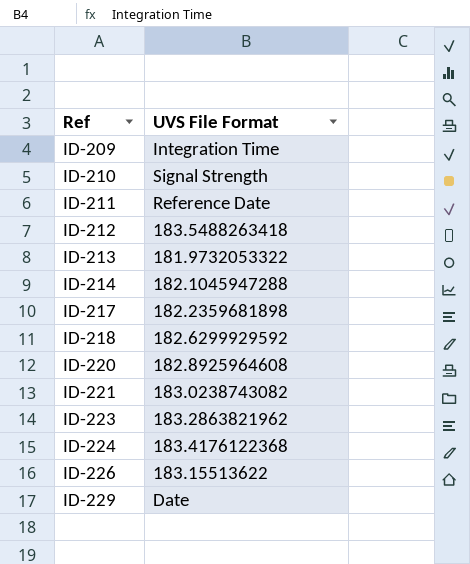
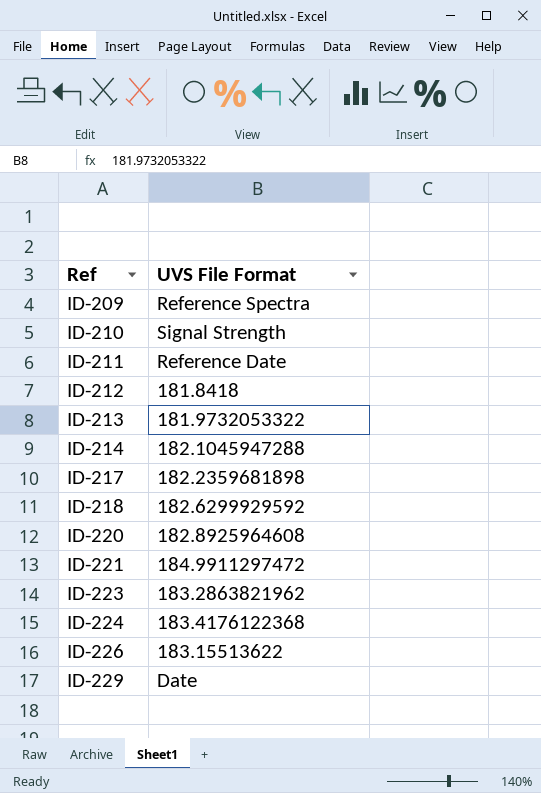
ID-209 | UVS File Format: Integration Time -> Reference Spectra
ID-212 | UVS File Format: 183.5488263418 -> 181.8418
ID-221 | UVS File Format: 183.0238743082 -> 184.9911297472

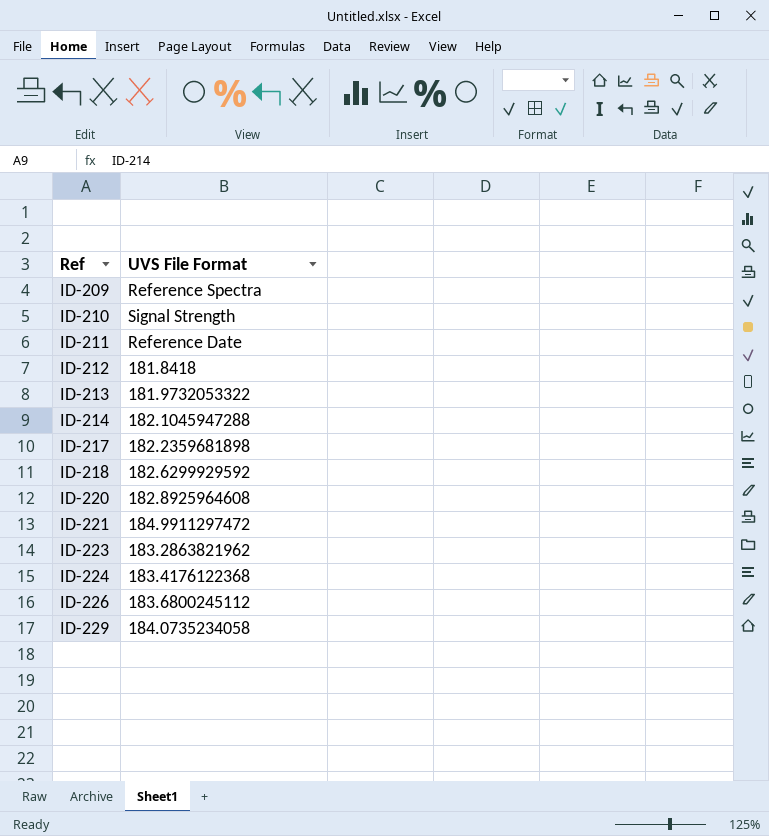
ID-226 | UVS File Format: 183.15513622 -> 183.6800245112
ID-229 | UVS File Format: Date -> 184.0735234058

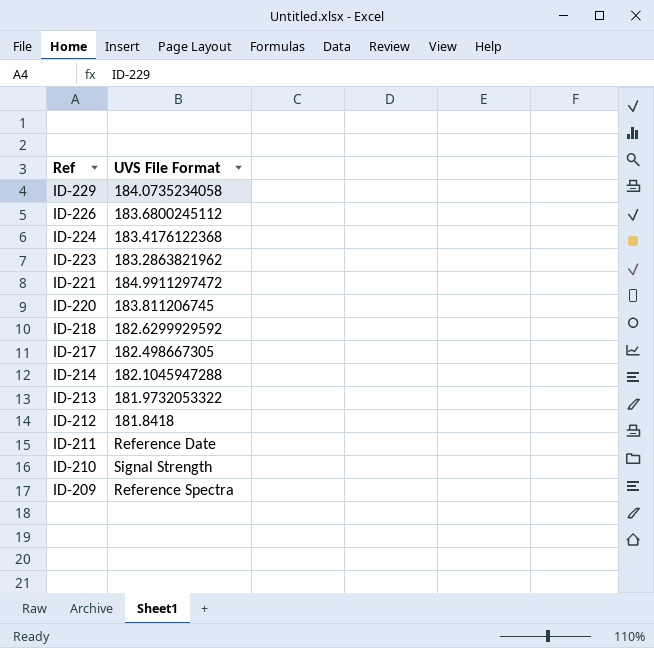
row order: Ref ascending -> Ref descending
ID-220 | UVS File Format: 182.8925964608 -> 183.811206745
ID-217 | UVS File Format: 182.2359681898 -> 182.498667305

